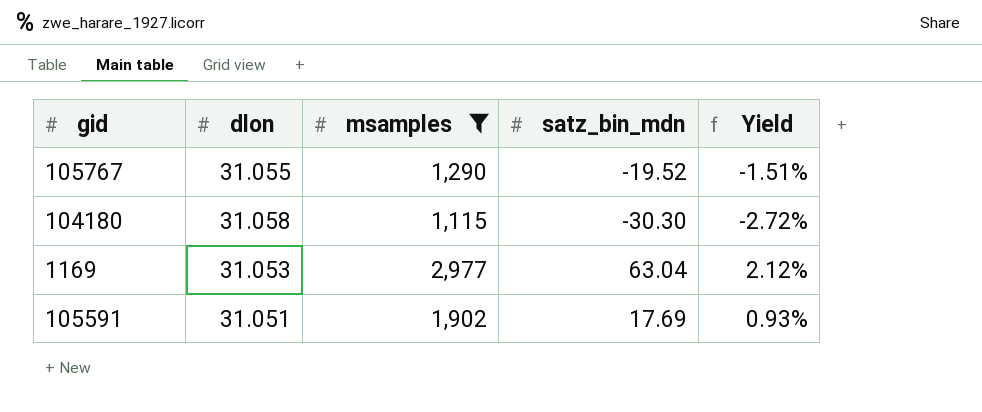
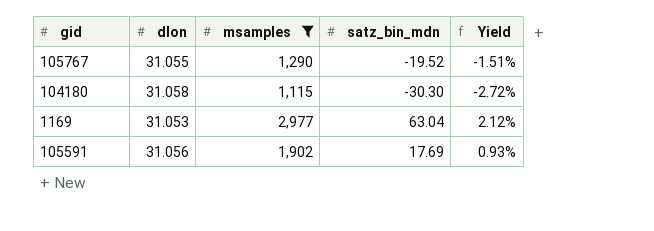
105591 | dlon: 31.051 -> 31.056

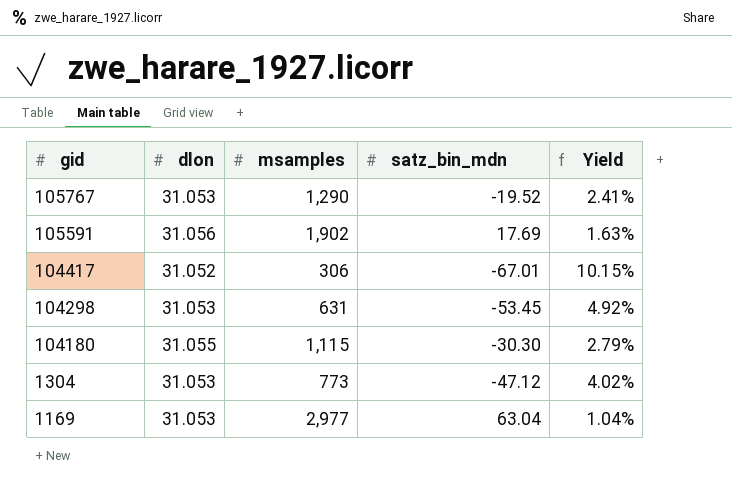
filter: msamples >= 1,115 -> none
row order: none -> gid descending
column Yield | formula: [satz_bin_mdn] / [msamples] -> [dlon] / [msamples]
105767 | dlon: 31.055 -> 31.053
104180 | dlon: 31.058 -> 31.055

